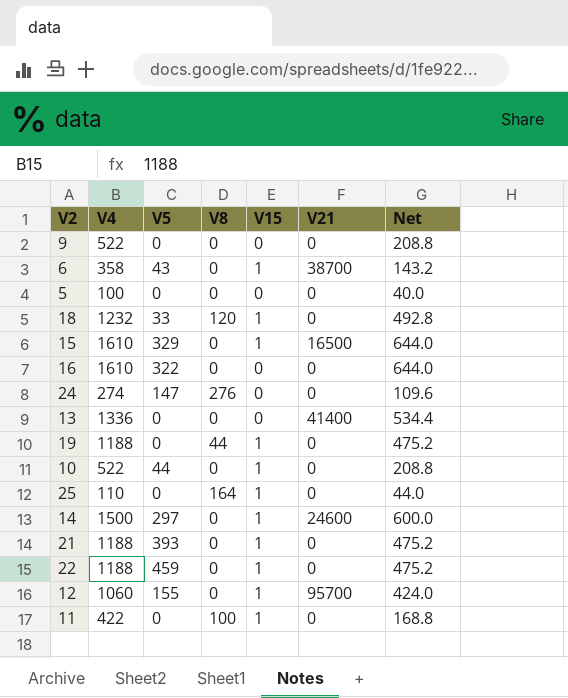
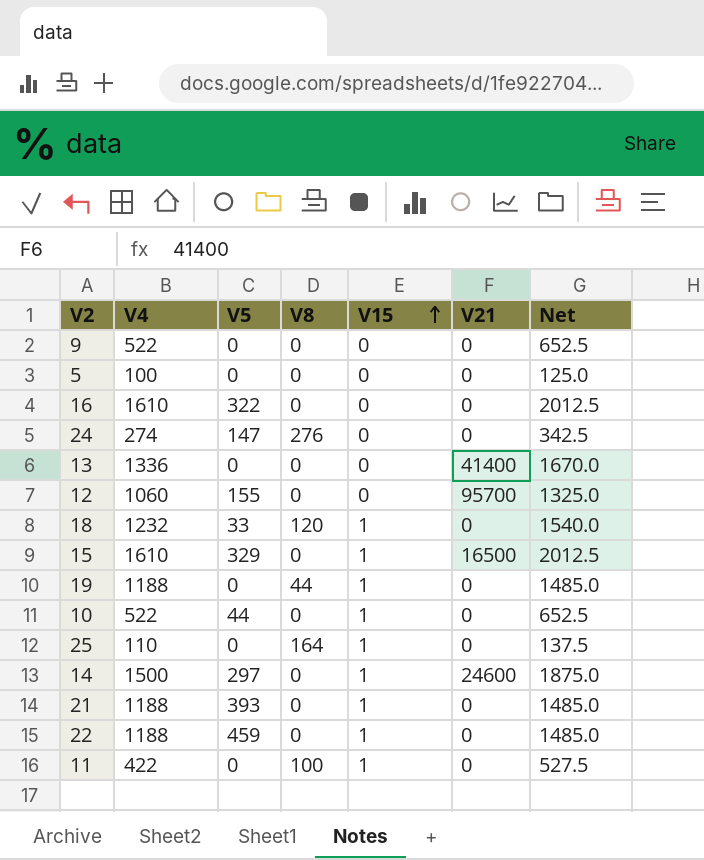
row order: none -> V15 ascending
column Net | formula: [V4] * 0.4 -> [V4] * 1.25
row 6: 358 | 43 | 0 | 1 | 38700 | 143.2 -> none
12 | V15: 1 -> 0

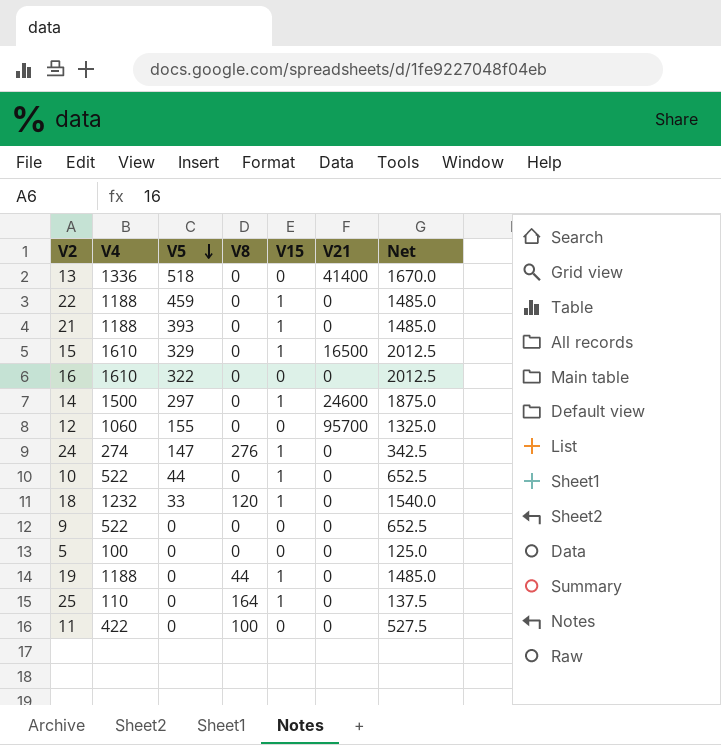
row order: V15 ascending -> V5 descending
13 | V5: 0 -> 518
24 | V15: 0 -> 1
11 | V15: 1 -> 0

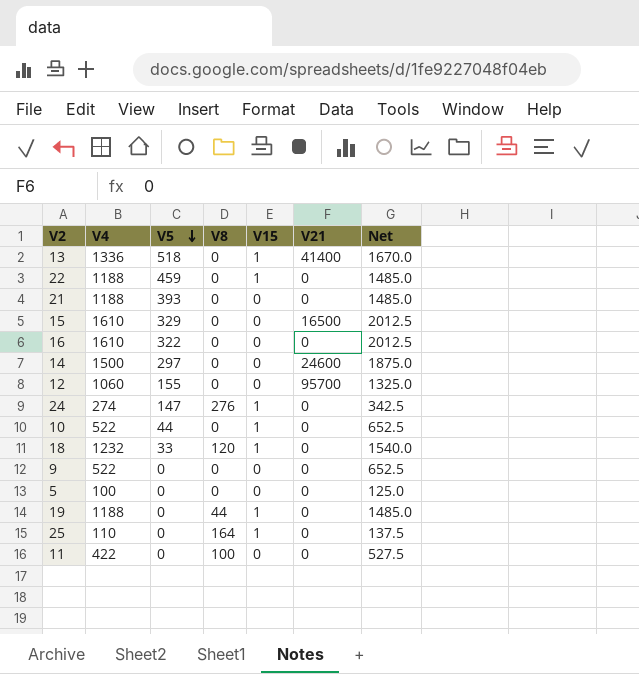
13 | V15: 0 -> 1
21 | V15: 1 -> 0
15 | V15: 1 -> 0
14 | V15: 1 -> 0

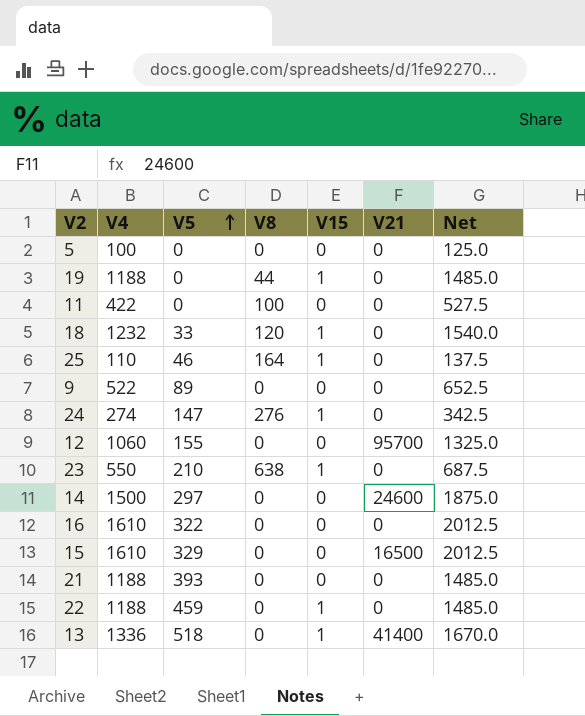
row order: V5 descending -> V5 ascending
row 10: 522 | 44 | 0 | 1 | 0 | 652.5 -> none
25 | V5: 0 -> 46
9 | V5: 0 -> 89
row 23: none -> 550 | 210 | 638 | 1 | 0 | 687.5

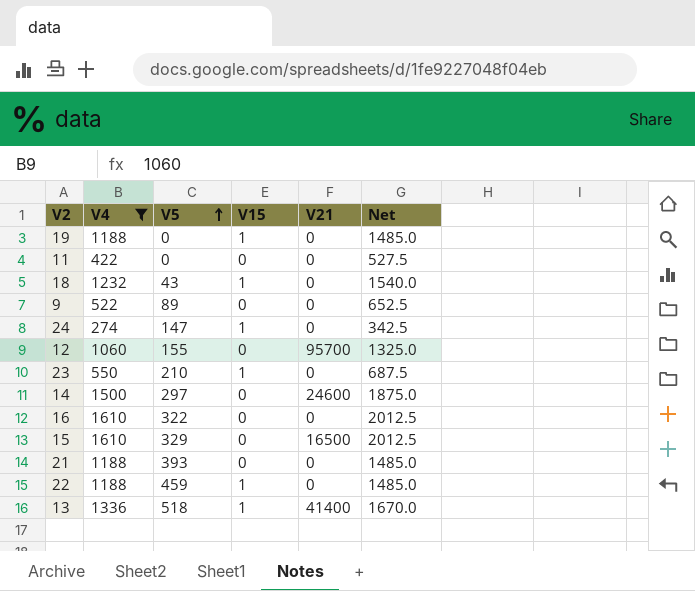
filter: none -> V4 >= 274
column V8 | position: 4 -> none
18 | V5: 33 -> 43

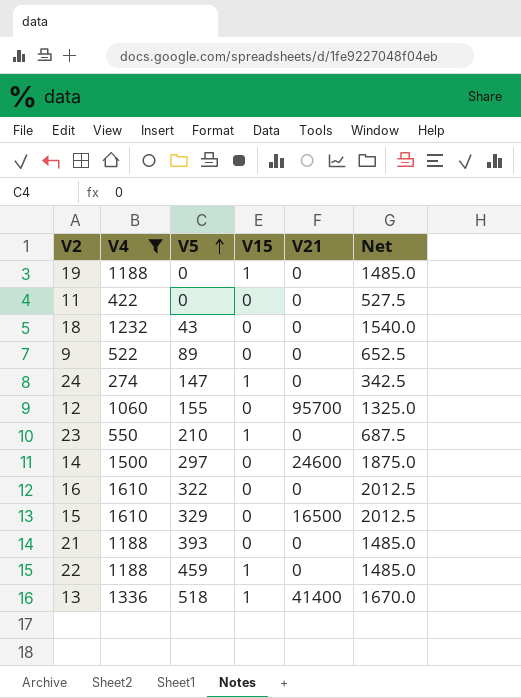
18 | V15: 1 -> 0

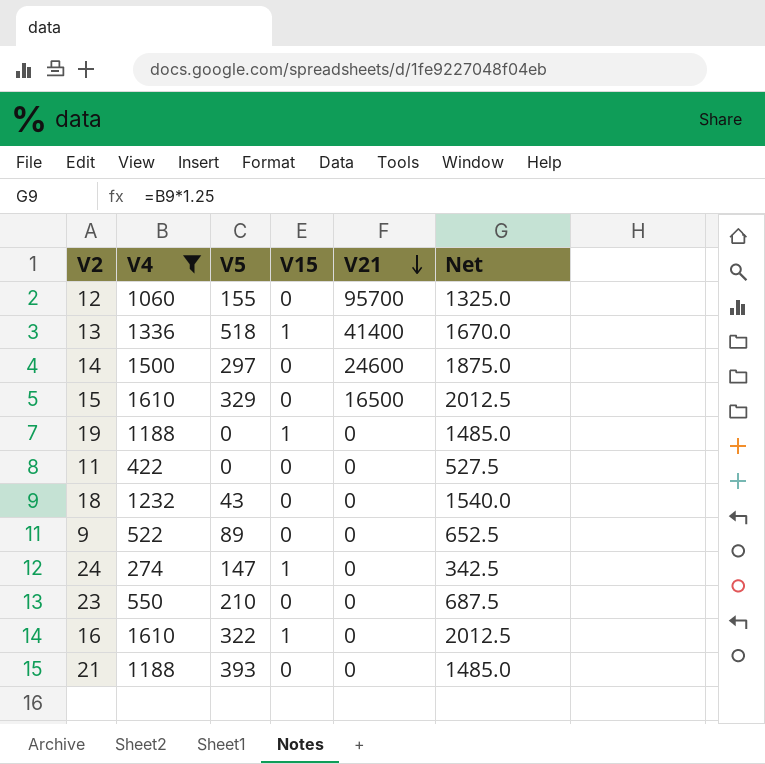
row order: V5 ascending -> V21 descending
row 22: 1188 | 459 | 1 | 0 | 1485.0 -> none
23 | V15: 1 -> 0
16 | V15: 0 -> 1

